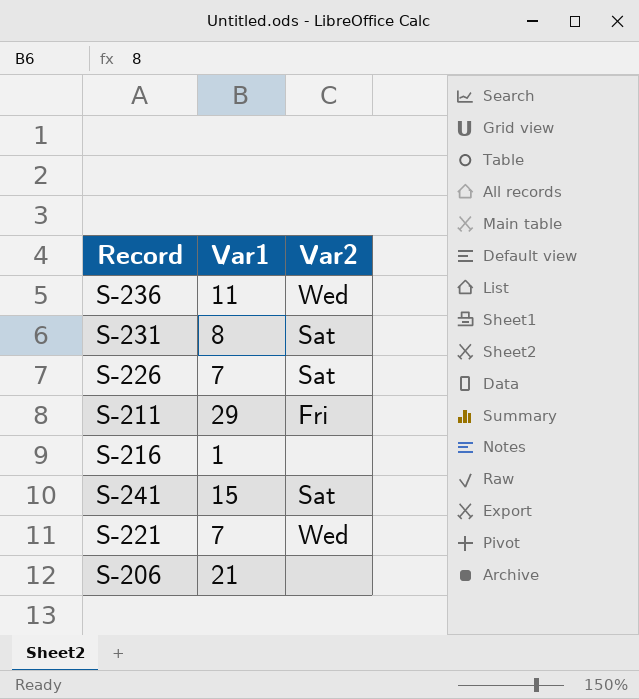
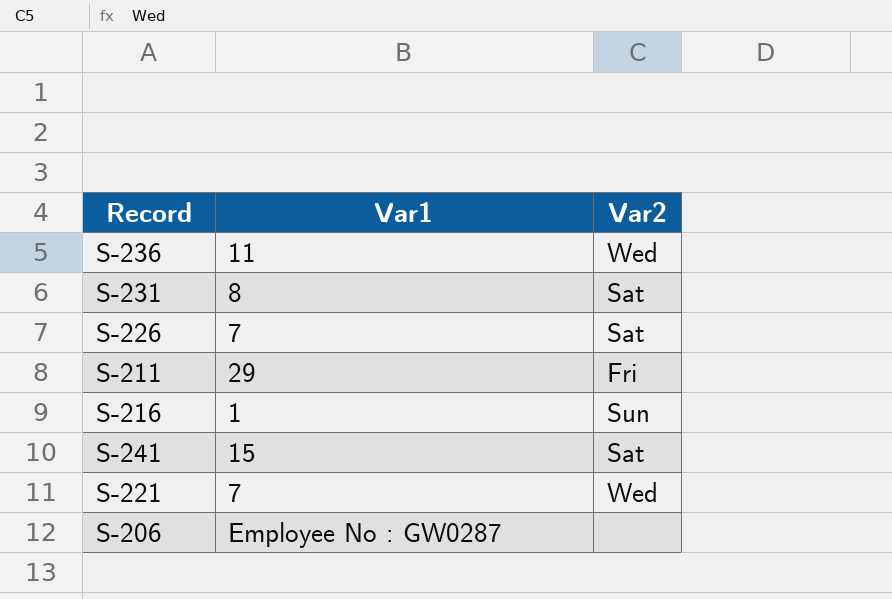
S-216 | Var2: none -> Sun
S-206 | Var1: 21 -> Employee No : GW0287

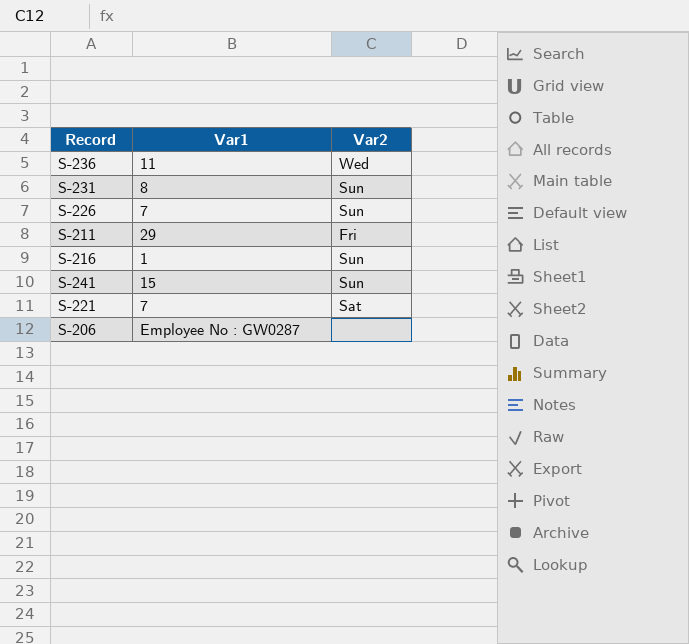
S-231 | Var2: Sat -> Sun
S-226 | Var2: Sat -> Sun
S-241 | Var2: Sat -> Sun
S-221 | Var2: Wed -> Sat

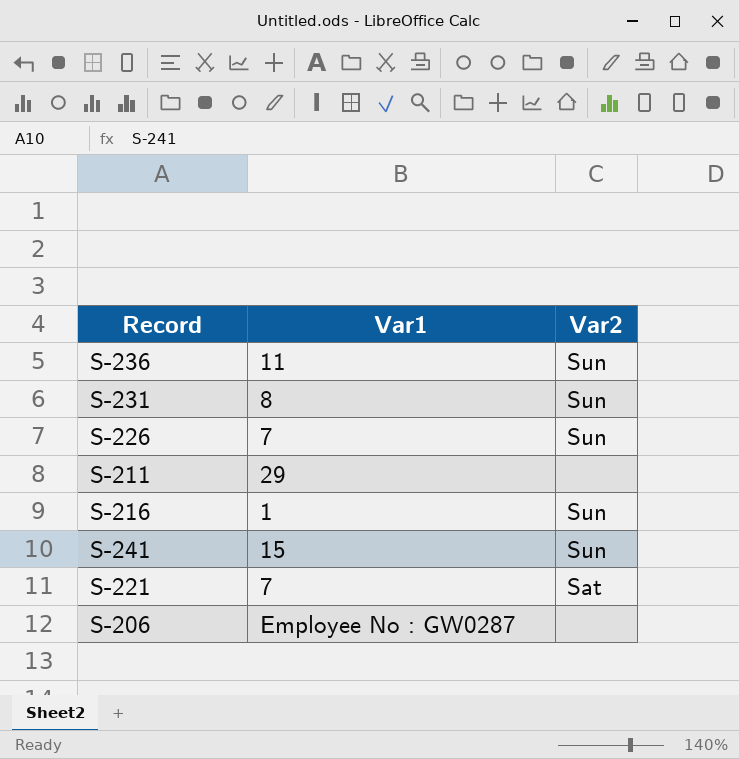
S-236 | Var2: Wed -> Sun
S-211 | Var2: Fri -> none

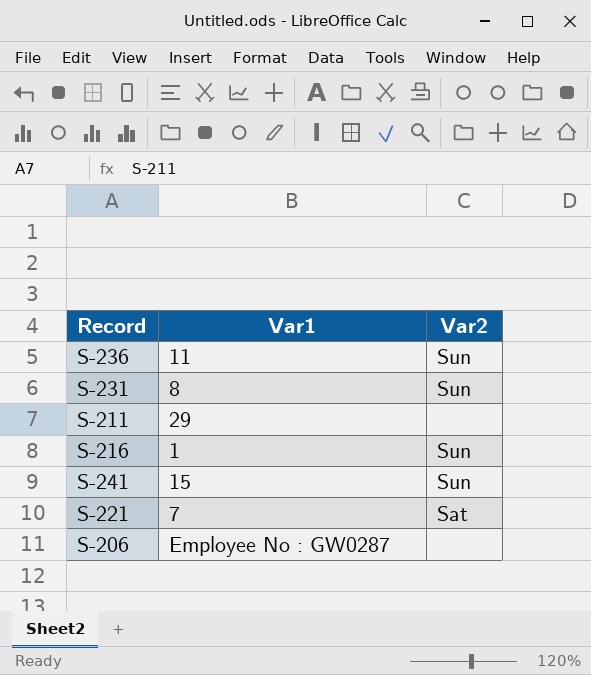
row S-226: 7 | Sun -> none

